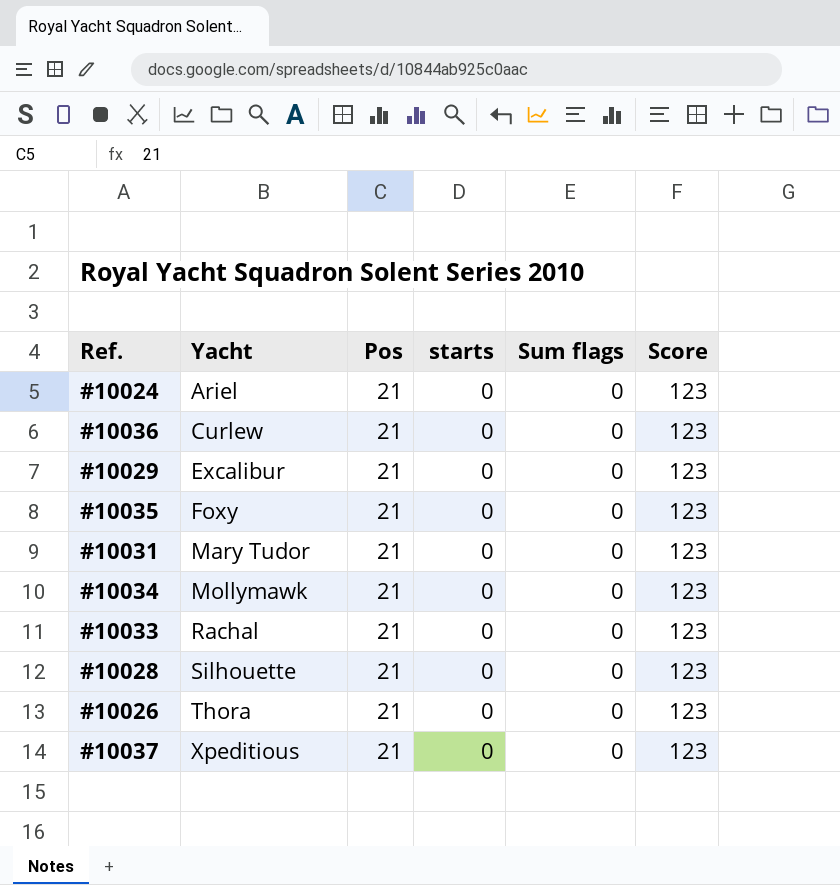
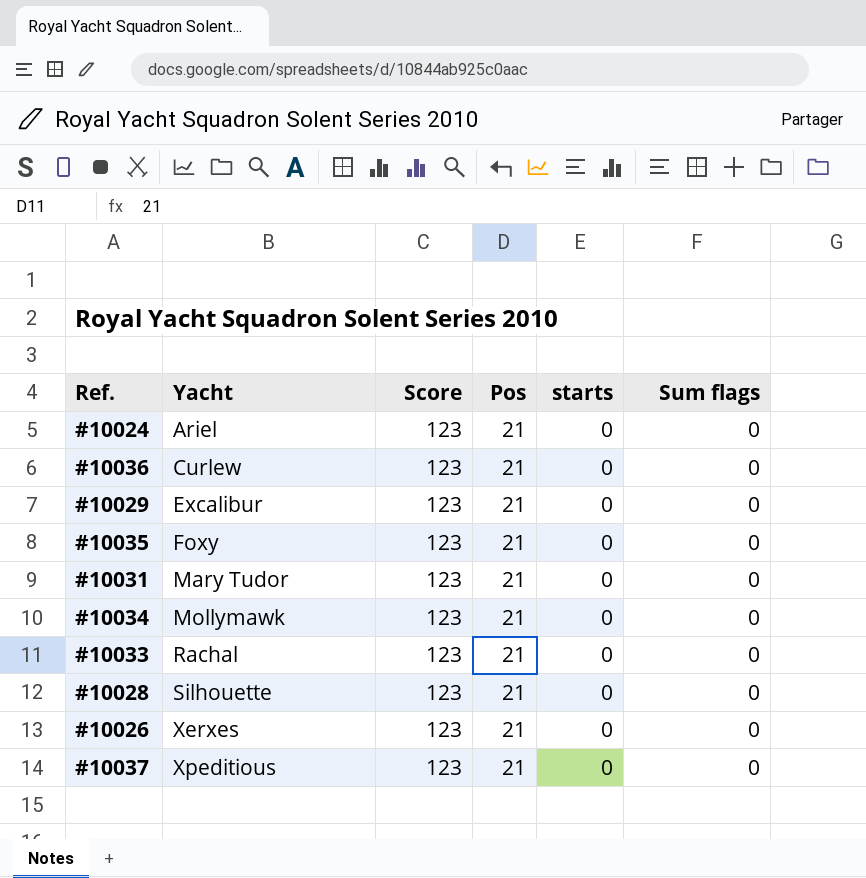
column Score | position: 6 -> 3
#10026 | Yacht: Thora -> Xerxes

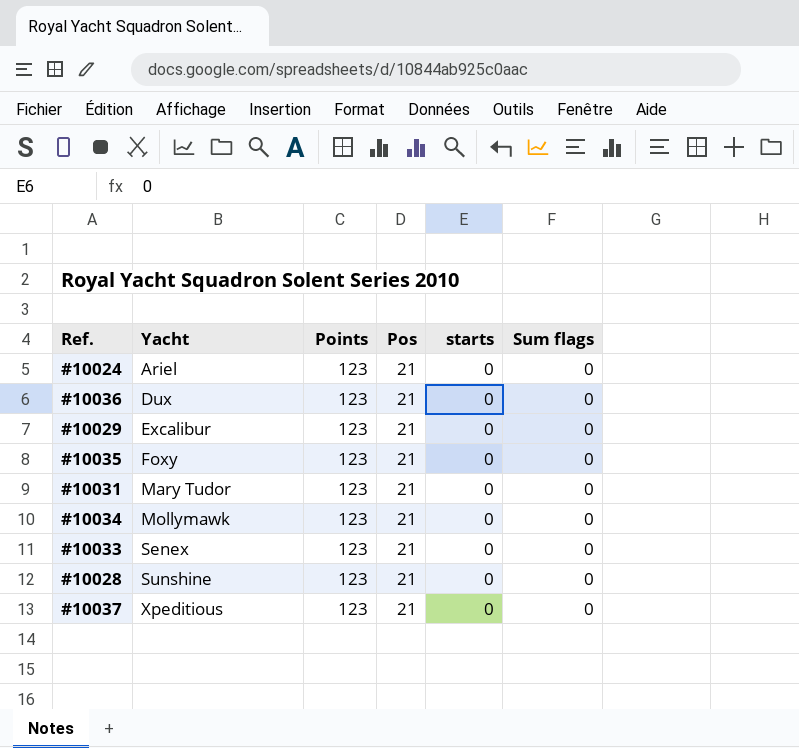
column name: Score -> Points
row #10026: Xerxes | 123 | 21 | 0 | 0 -> none
#10036 | Yacht: Curlew -> Dux
#10033 | Yacht: Rachal -> Senex
#10028 | Yacht: Silhouette -> Sunshine

